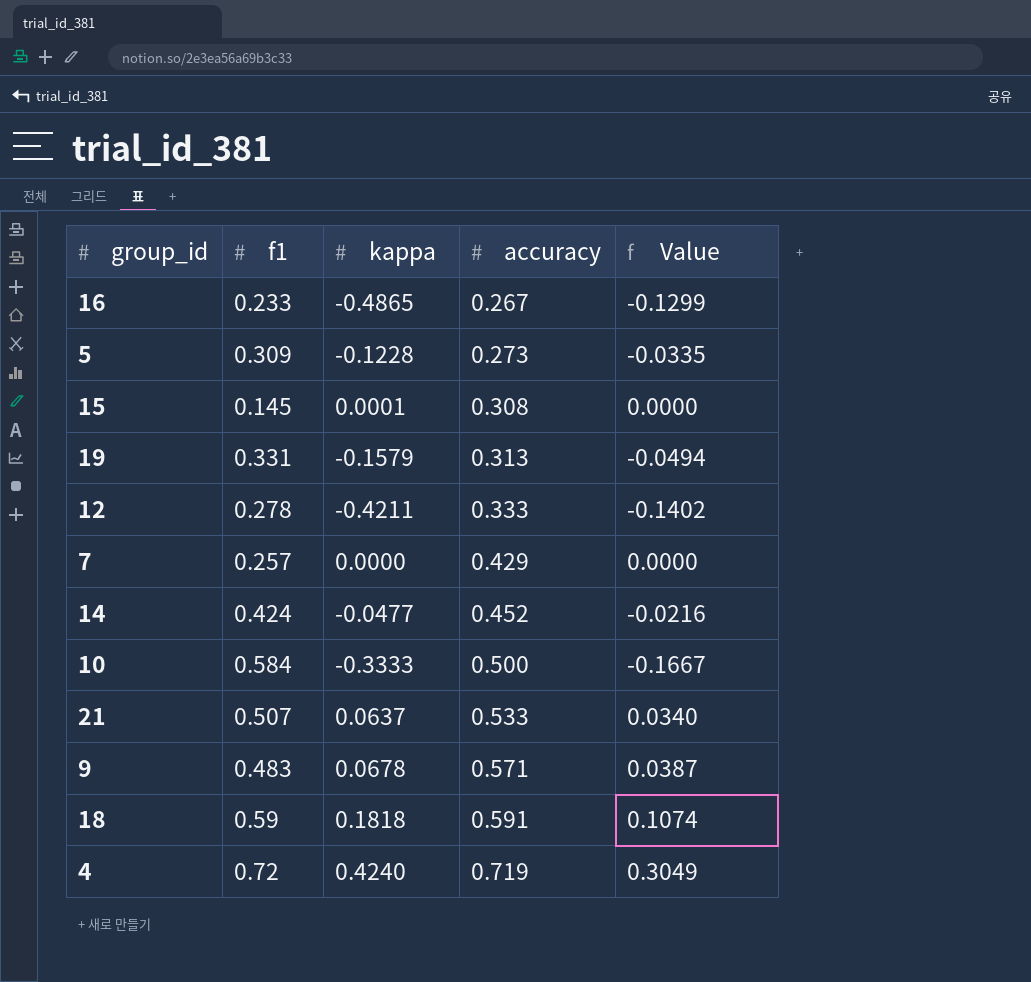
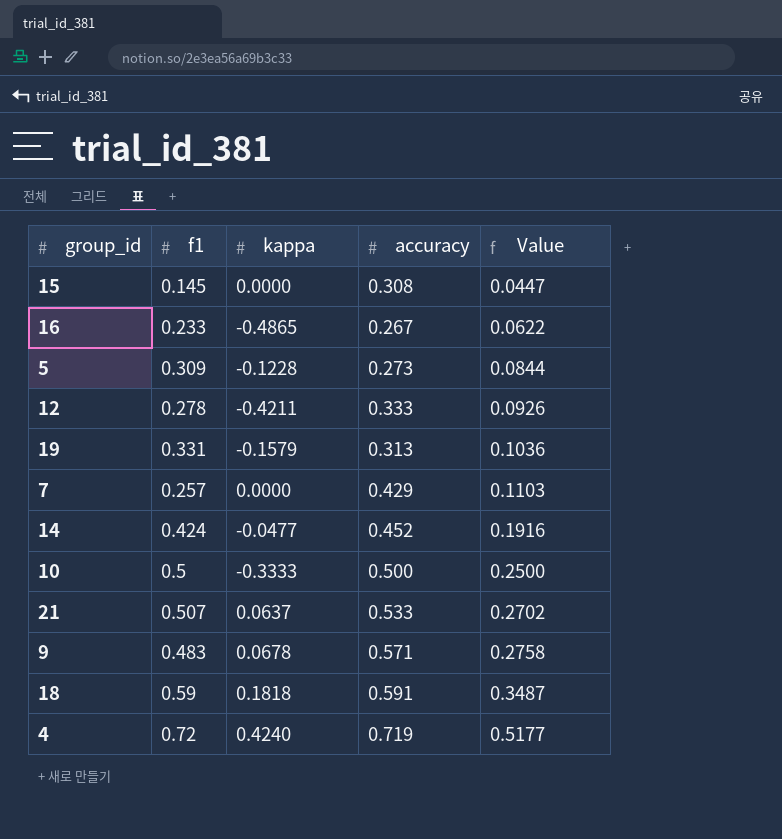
row order: accuracy ascending -> Value ascending
column Value | formula: [kappa] * [accuracy] -> [f1] * [accuracy]
15 | kappa: 0.0001 -> 0.0000
10 | f1: 0.584 -> 0.5

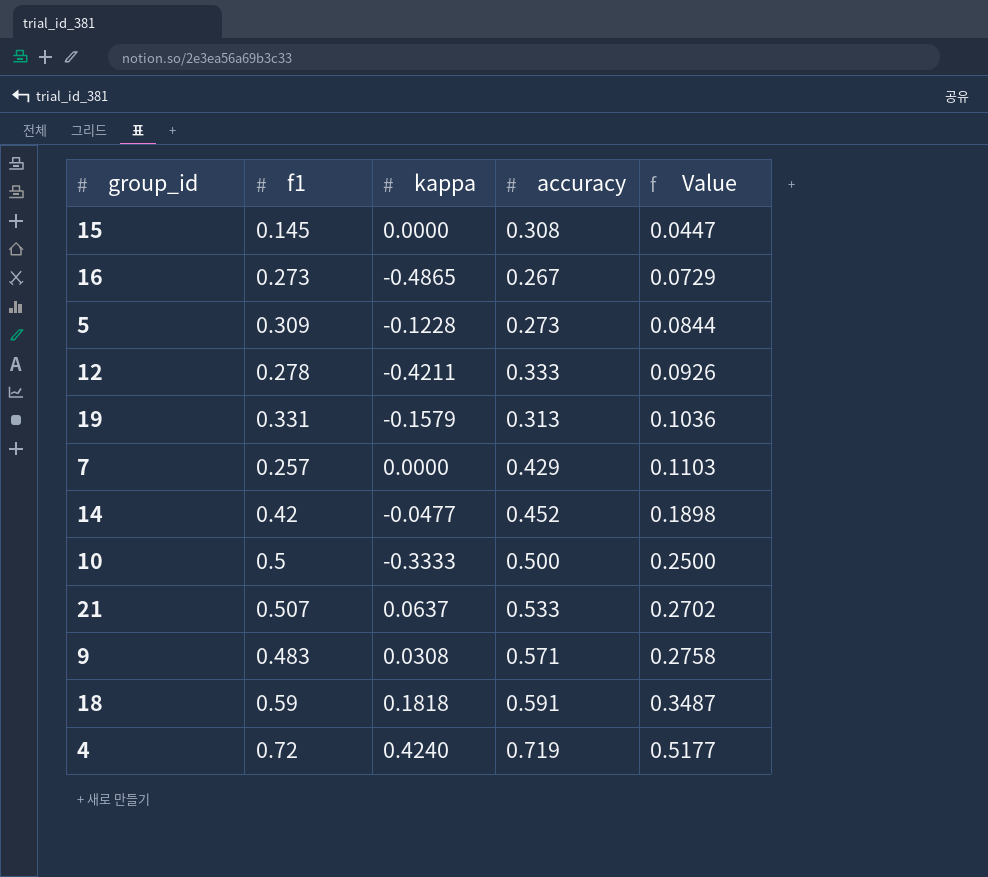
16 | f1: 0.233 -> 0.273
16 | Value: 0.0622 -> 0.0729
14 | f1: 0.424 -> 0.42
14 | Value: 0.1916 -> 0.1898
9 | kappa: 0.0678 -> 0.0308

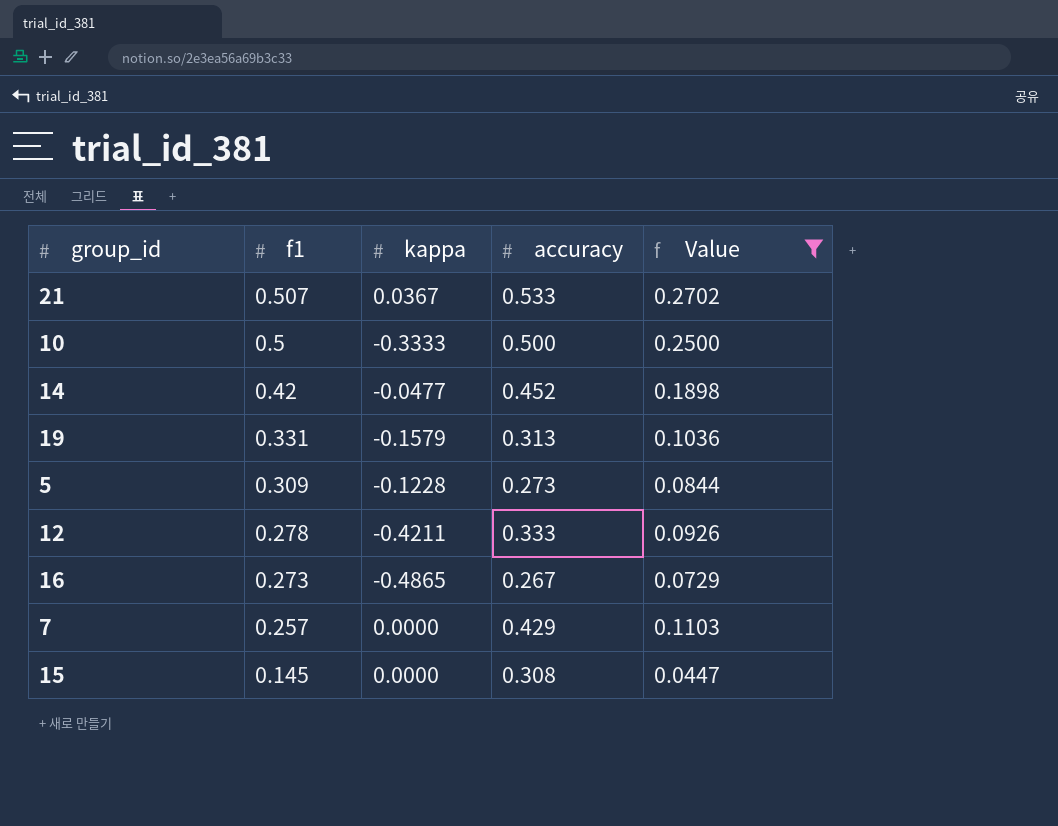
filter: none -> Value <= 0.2702
row order: Value ascending -> f1 descending
21 | kappa: 0.0637 -> 0.0367

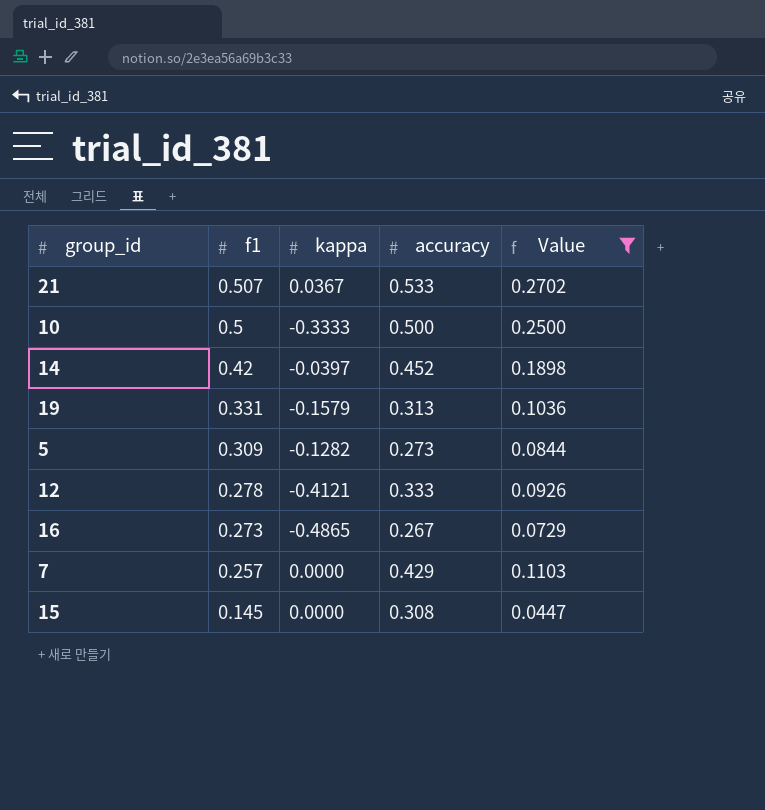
14 | kappa: -0.0477 -> -0.0397
5 | kappa: -0.1228 -> -0.1282
12 | kappa: -0.4211 -> -0.4121

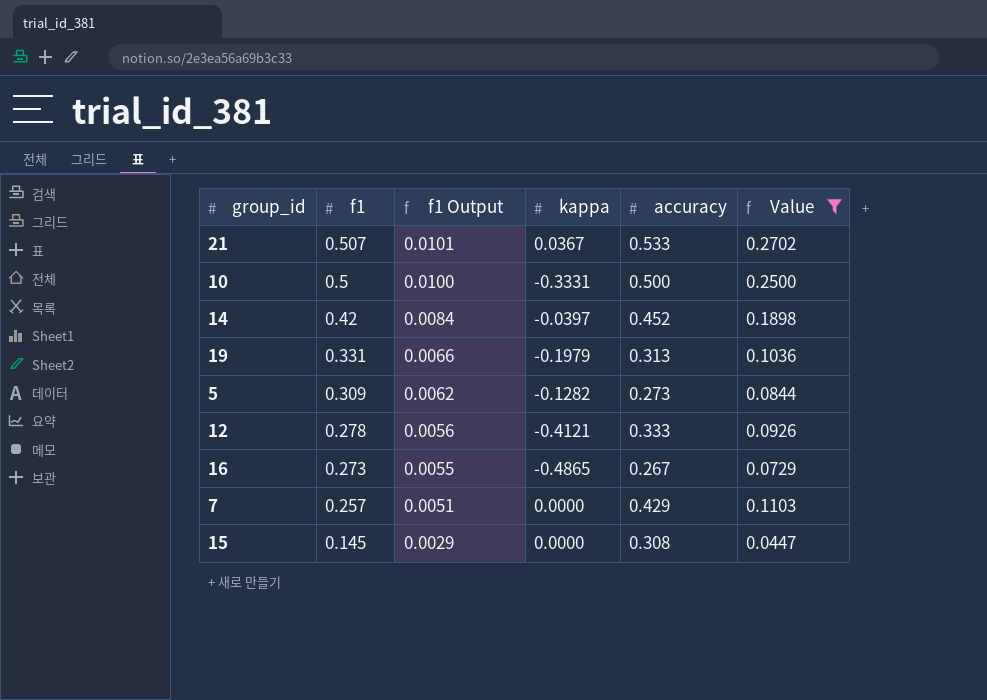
column f1 Output | formula: none -> [f1] * 0.02
10 | kappa: -0.3333 -> -0.3331
19 | kappa: -0.1579 -> -0.1979

